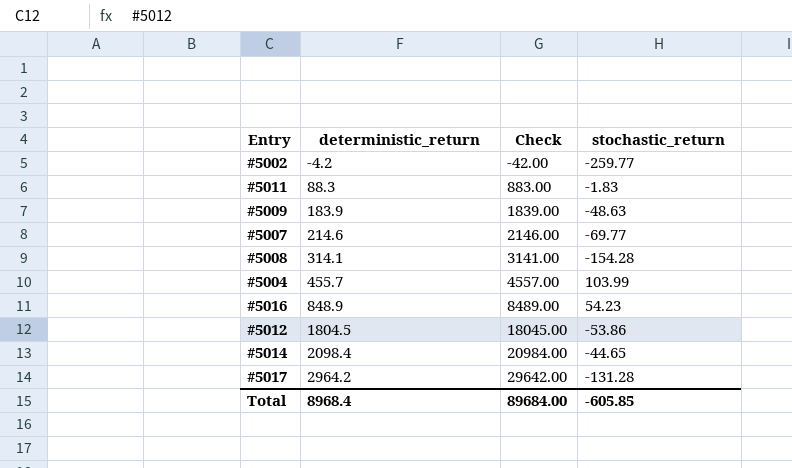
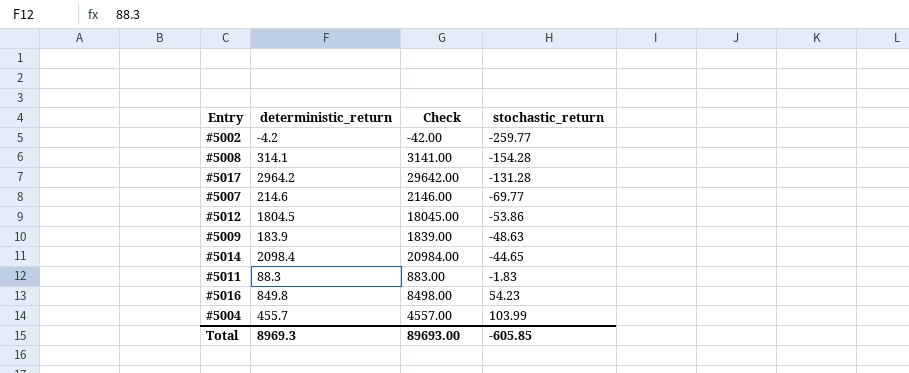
row order: deterministic_return ascending -> stochastic_return ascending
#5016 | deterministic_return: 848.9 -> 849.8
#5016 | Check: 8489.00 -> 8498.00
Total | deterministic_return: 8968.4 -> 8969.3
Total | Check: 89684.00 -> 89693.00

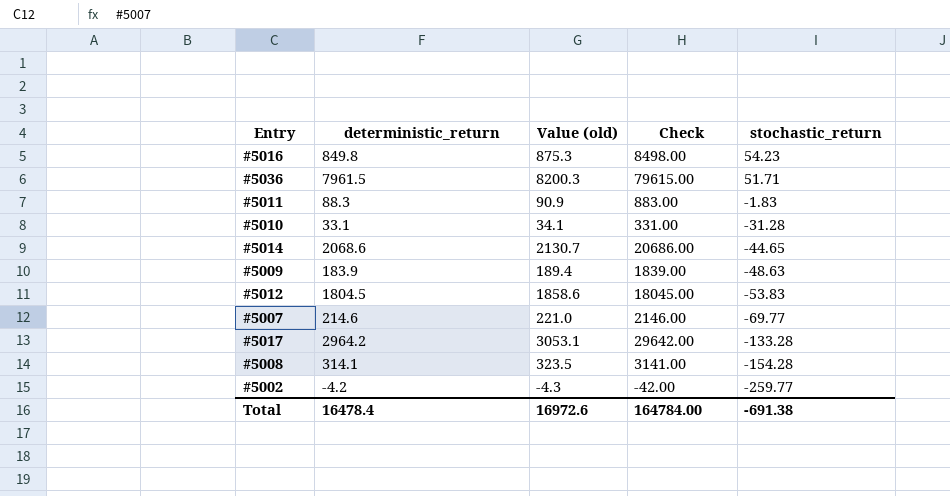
row order: stochastic_return ascending -> stochastic_return descending
column Value (old) | formula: none -> [deterministic_return] * 1.03
row #5004: 455.7 | 4557.00 | 103.99 -> none
row #5036: none -> 7961.5 | 8200.3 | 79615.00 | 51.71
row #5010: none -> 33.1 | 34.1 | 331.00 | -31.28
#5014 | deterministic_return: 2098.4 -> 2068.6
#5014 | Check: 20984.00 -> 20686.00
#5012 | stochastic_return: -53.86 -> -53.83
#5017 | stochastic_return: -131.28 -> -133.28
Total | deterministic_return: 8969.3 -> 16478.4
Total | Check: 89693.00 -> 164784.00
Total | stochastic_return: -605.85 -> -691.38

